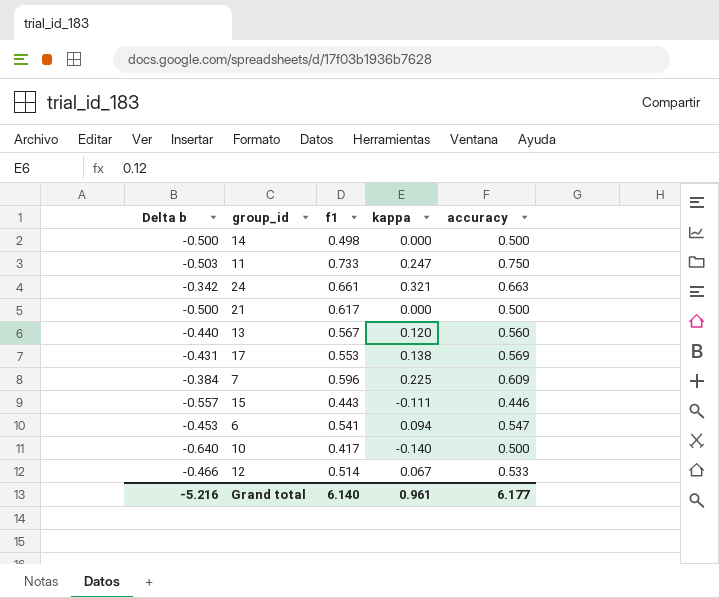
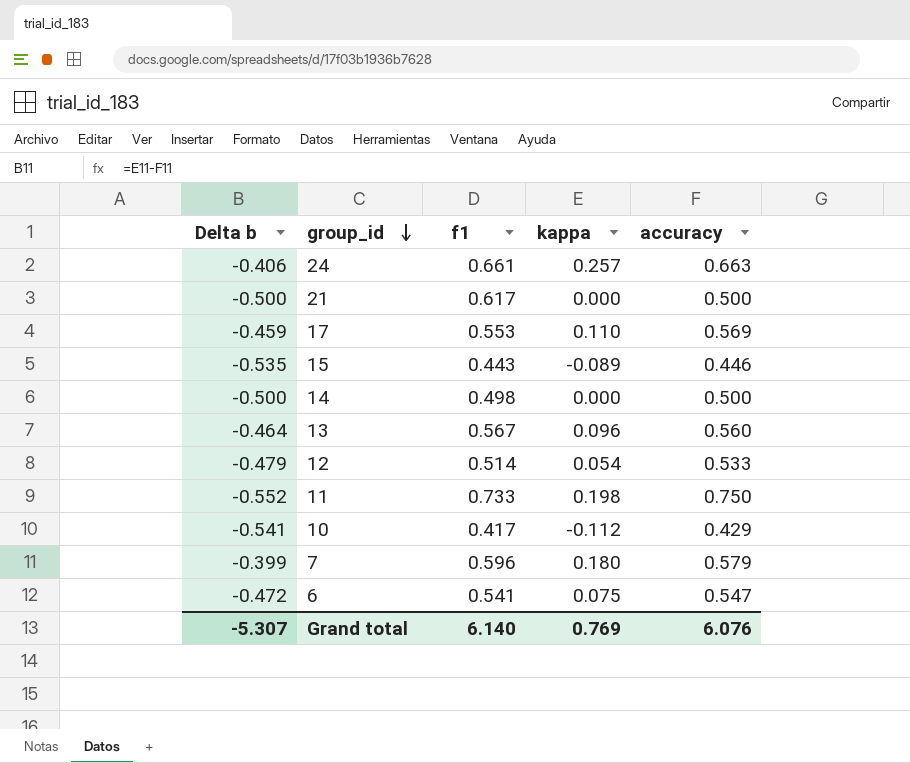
row order: none -> group_id descending
24 | Delta b: -0.342 -> -0.406
24 | kappa: 0.321 -> 0.257
17 | Delta b: -0.431 -> -0.459
17 | kappa: 0.138 -> 0.110
15 | Delta b: -0.557 -> -0.535
15 | kappa: -0.111 -> -0.089
13 | Delta b: -0.440 -> -0.464
13 | kappa: 0.120 -> 0.096
12 | Delta b: -0.466 -> -0.479
12 | kappa: 0.067 -> 0.054
11 | Delta b: -0.503 -> -0.552
11 | kappa: 0.247 -> 0.198
10 | Delta b: -0.640 -> -0.541
10 | kappa: -0.140 -> -0.112
10 | accuracy: 0.500 -> 0.429
7 | Delta b: -0.384 -> -0.399
7 | kappa: 0.225 -> 0.180
7 | accuracy: 0.609 -> 0.579
6 | Delta b: -0.453 -> -0.472
6 | kappa: 0.094 -> 0.075
Grand total | Delta b: -5.216 -> -5.307
Grand total | kappa: 0.961 -> 0.769
Grand total | accuracy: 6.177 -> 6.076

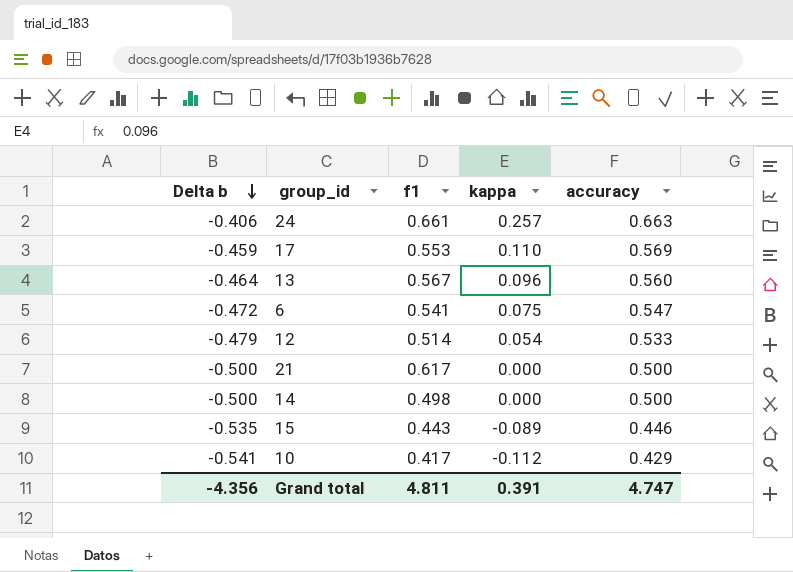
row order: group_id descending -> Delta b descending
row 11: -0.552 | 0.733 | 0.198 | 0.750 -> none
row 7: -0.399 | 0.596 | 0.180 | 0.579 -> none
Grand total | Delta b: -5.307 -> -4.356
Grand total | f1: 6.140 -> 4.811
Grand total | kappa: 0.769 -> 0.391
Grand total | accuracy: 6.076 -> 4.747

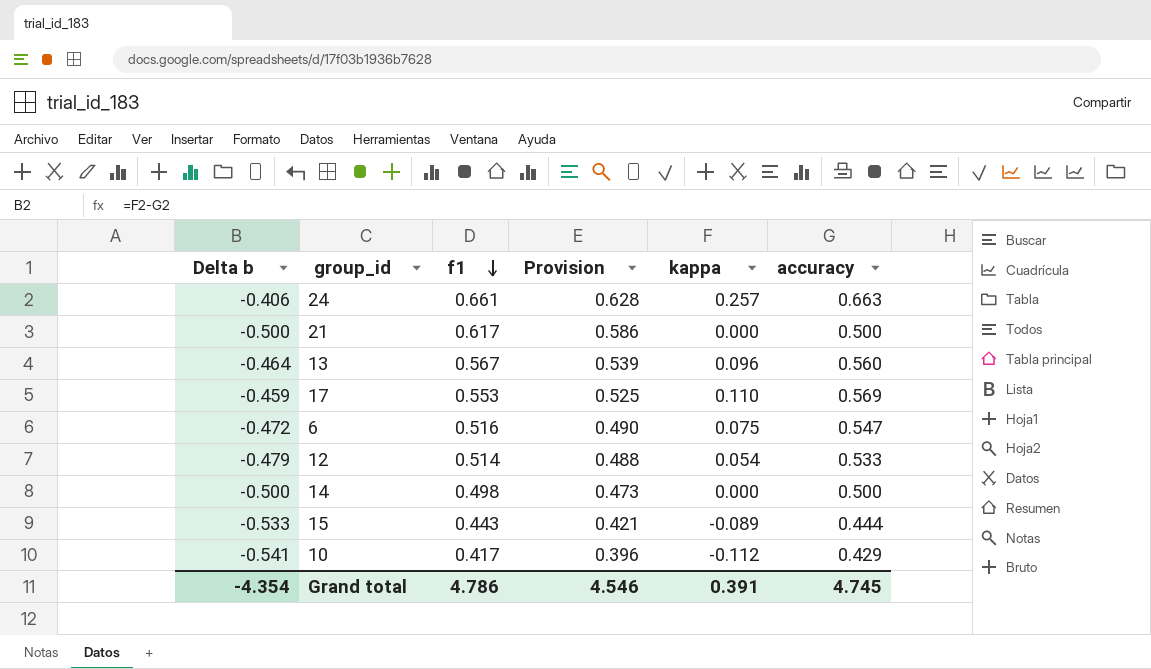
row order: Delta b descending -> f1 descending
column Provision | formula: none -> [f1] * 0.95
6 | f1: 0.541 -> 0.516
15 | Delta b: -0.535 -> -0.533
15 | accuracy: 0.446 -> 0.444
Grand total | Delta b: -4.356 -> -4.354
Grand total | f1: 4.811 -> 4.786
Grand total | accuracy: 4.747 -> 4.745

